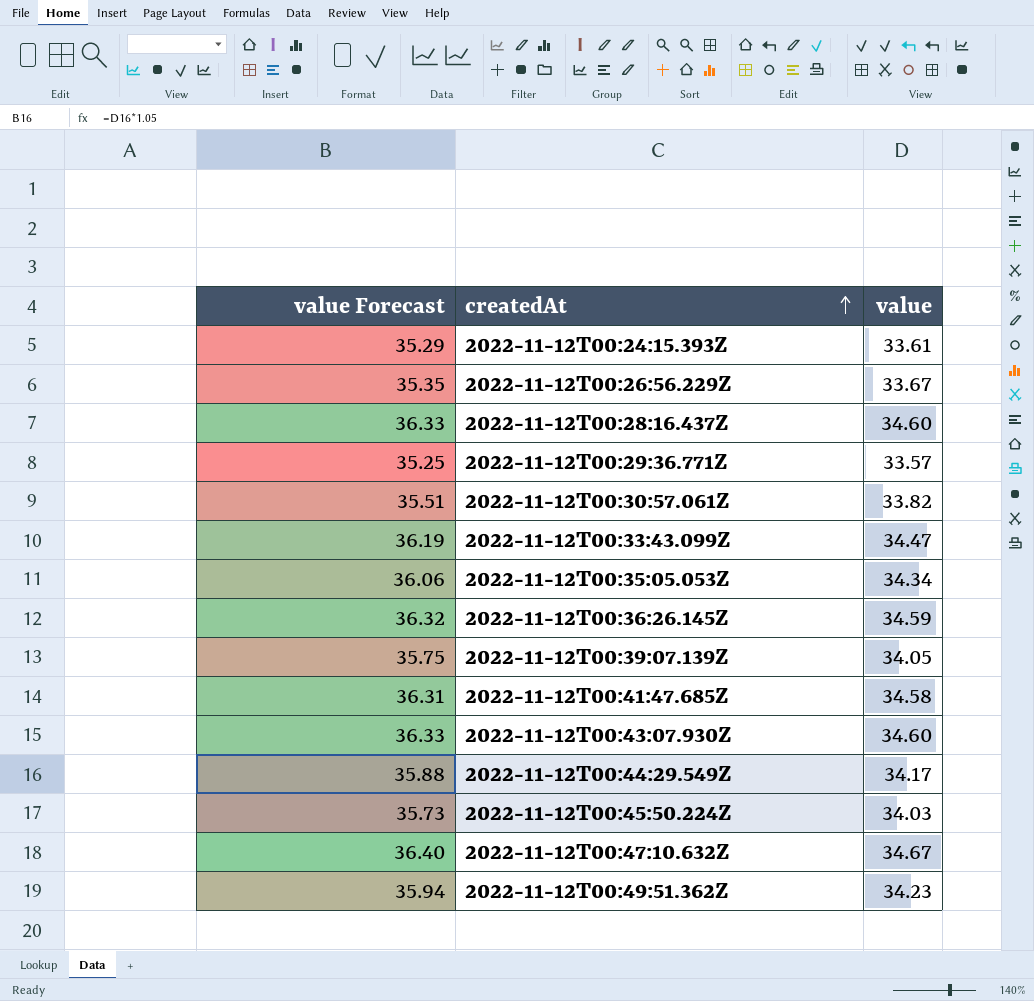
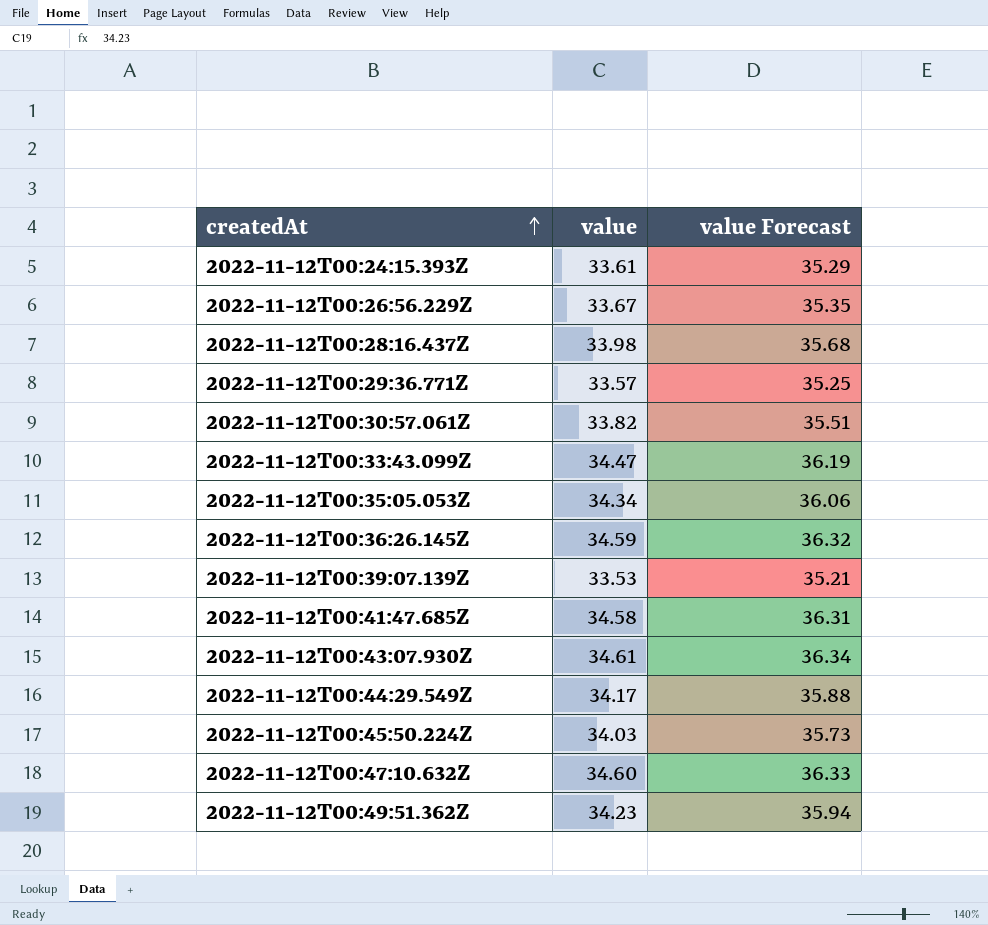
column value Forecast | position: 1 -> 3
2022-11-12T00:28:16.437Z | value: 34.60 -> 33.98
2022-11-12T00:28:16.437Z | value Forecast: 36.33 -> 35.68
2022-11-12T00:39:07.139Z | value: 34.05 -> 33.53
2022-11-12T00:39:07.139Z | value Forecast: 35.75 -> 35.21
2022-11-12T00:43:07.930Z | value: 34.60 -> 34.61
2022-11-12T00:43:07.930Z | value Forecast: 36.33 -> 36.34
2022-11-12T00:47:10.632Z | value: 34.67 -> 34.60
2022-11-12T00:47:10.632Z | value Forecast: 36.40 -> 36.33

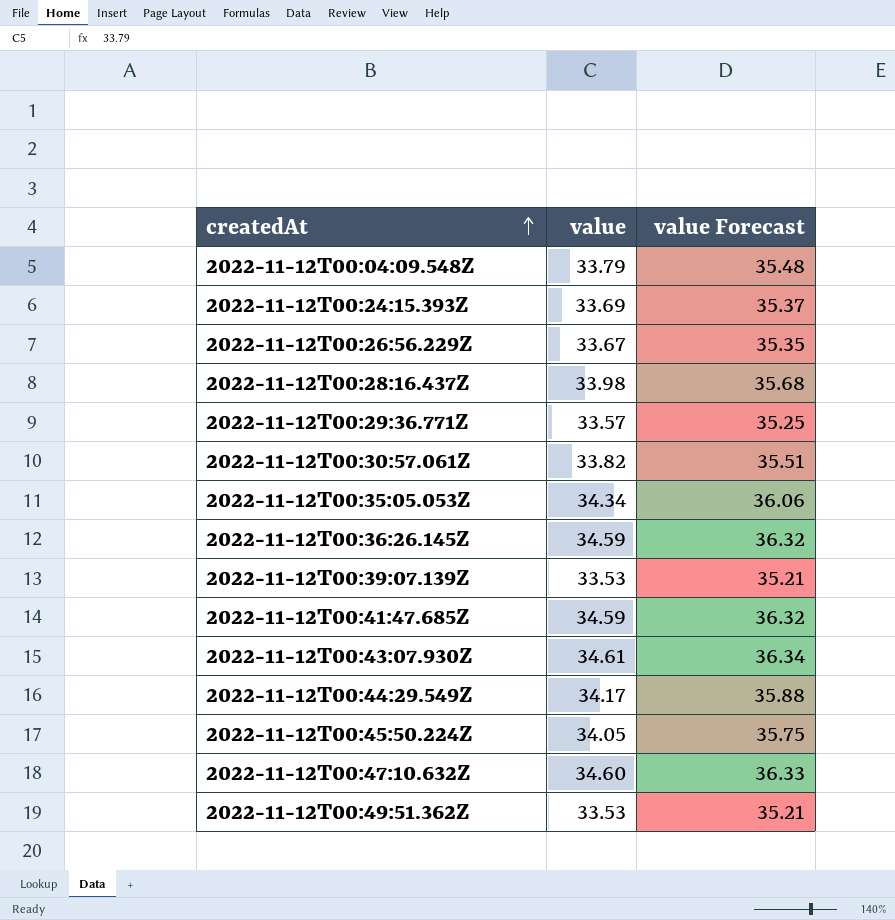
row 2022-11-12T00:33:43.099Z: 34.47 | 36.19 -> none
row 2022-11-12T00:04:09.548Z: none -> 33.79 | 35.48
2022-11-12T00:24:15.393Z | value: 33.61 -> 33.69
2022-11-12T00:24:15.393Z | value Forecast: 35.29 -> 35.37
2022-11-12T00:41:47.685Z | value: 34.58 -> 34.59
2022-11-12T00:41:47.685Z | value Forecast: 36.31 -> 36.32
2022-11-12T00:45:50.224Z | value: 34.03 -> 34.05
2022-11-12T00:45:50.224Z | value Forecast: 35.73 -> 35.75
2022-11-12T00:49:51.362Z | value: 34.23 -> 33.53
2022-11-12T00:49:51.362Z | value Forecast: 35.94 -> 35.21

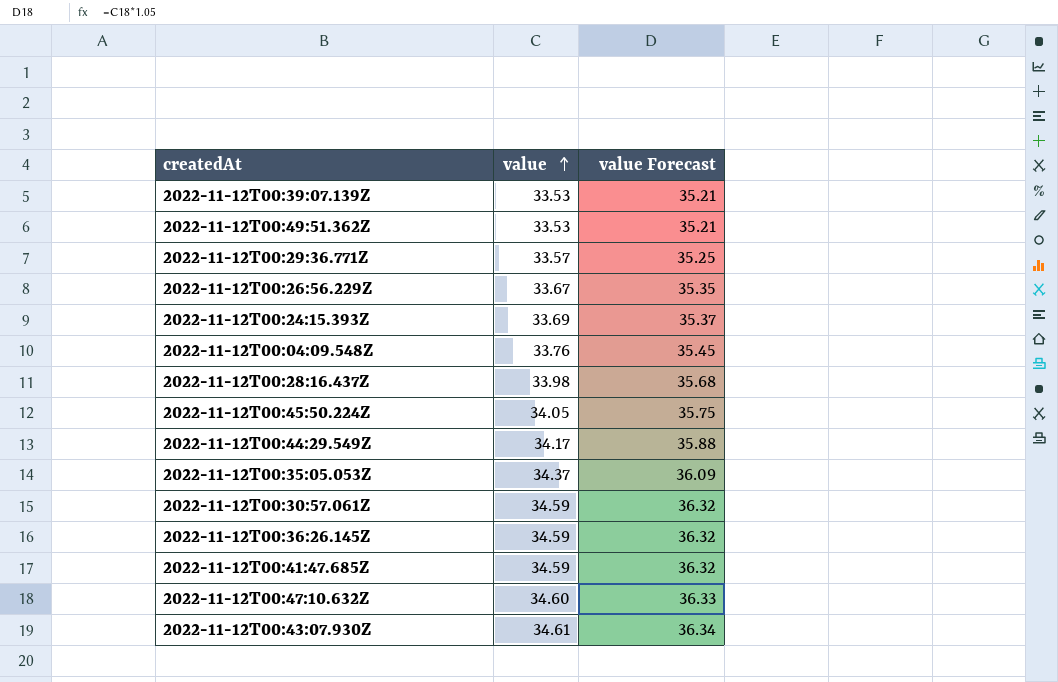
row order: createdAt ascending -> value ascending
2022-11-12T00:04:09.548Z | value: 33.79 -> 33.76
2022-11-12T00:04:09.548Z | value Forecast: 35.48 -> 35.45
2022-11-12T00:35:05.053Z | value: 34.34 -> 34.37
2022-11-12T00:35:05.053Z | value Forecast: 36.06 -> 36.09
2022-11-12T00:30:57.061Z | value: 33.82 -> 34.59
2022-11-12T00:30:57.061Z | value Forecast: 35.51 -> 36.32

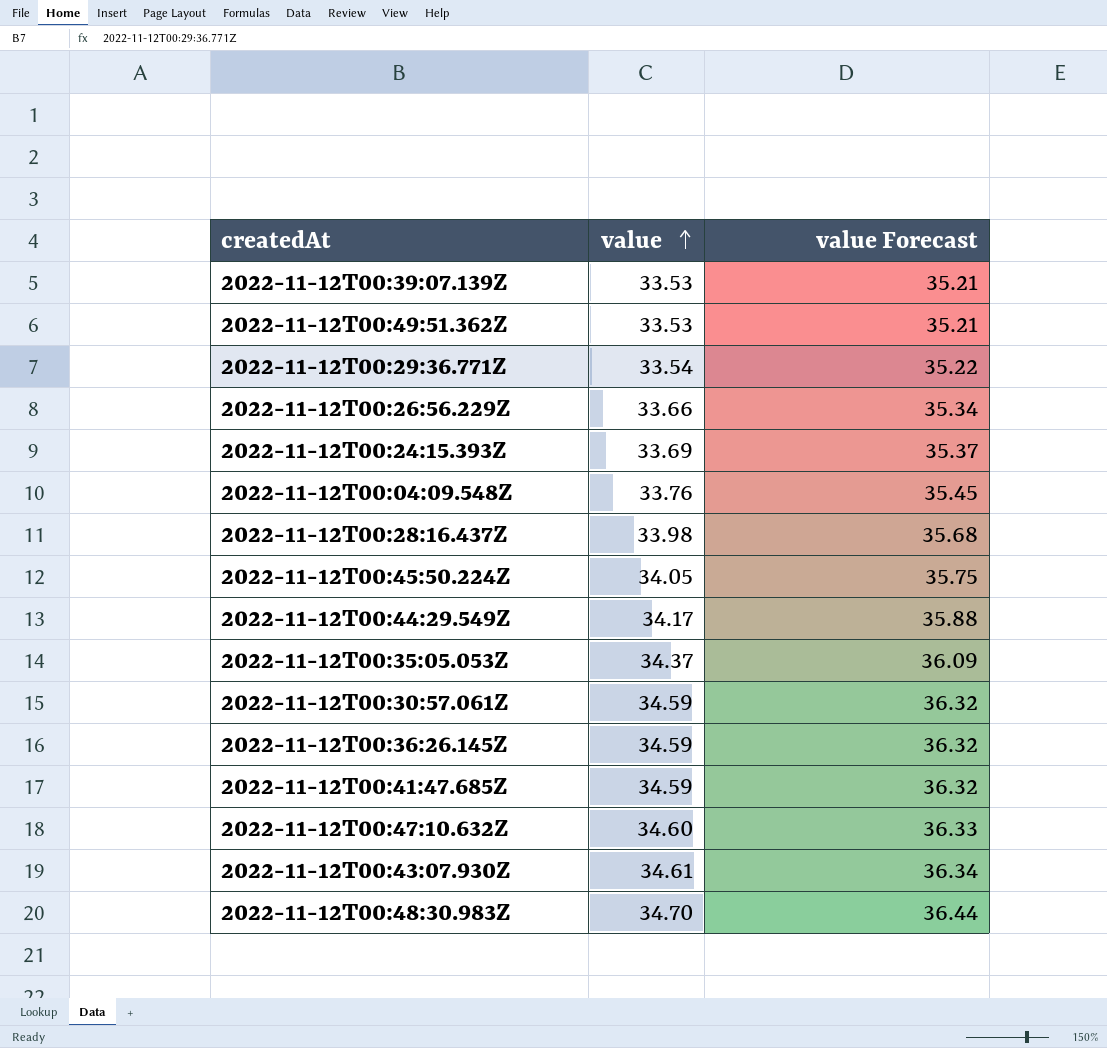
2022-11-12T00:29:36.771Z | value: 33.57 -> 33.54
2022-11-12T00:29:36.771Z | value Forecast: 35.25 -> 35.22
2022-11-12T00:26:56.229Z | value: 33.67 -> 33.66
2022-11-12T00:26:56.229Z | value Forecast: 35.35 -> 35.34
row 2022-11-12T00:48:30.983Z: none -> 34.70 | 36.44

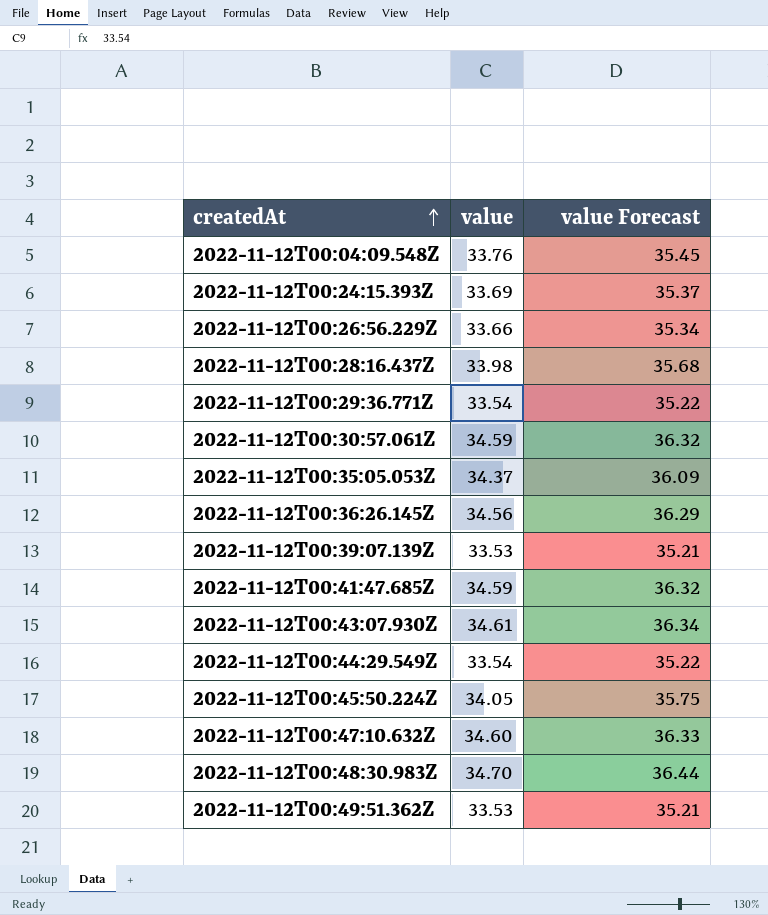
row order: value ascending -> createdAt ascending
2022-11-12T00:36:26.145Z | value: 34.59 -> 34.56
2022-11-12T00:36:26.145Z | value Forecast: 36.32 -> 36.29
2022-11-12T00:44:29.549Z | value: 34.17 -> 33.54
2022-11-12T00:44:29.549Z | value Forecast: 35.88 -> 35.22

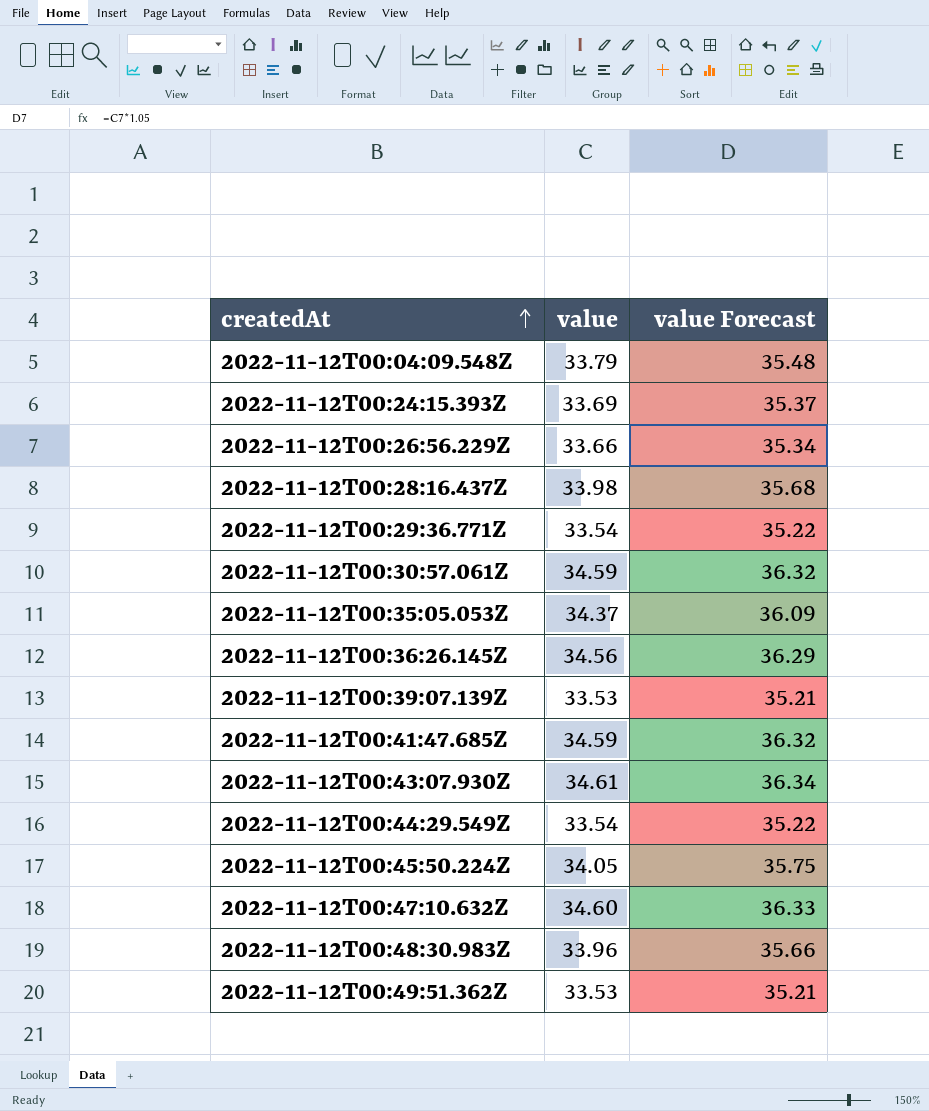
2022-11-12T00:04:09.548Z | value: 33.76 -> 33.79
2022-11-12T00:04:09.548Z | value Forecast: 35.45 -> 35.48
2022-11-12T00:48:30.983Z | value: 34.70 -> 33.96
2022-11-12T00:48:30.983Z | value Forecast: 36.44 -> 35.66

